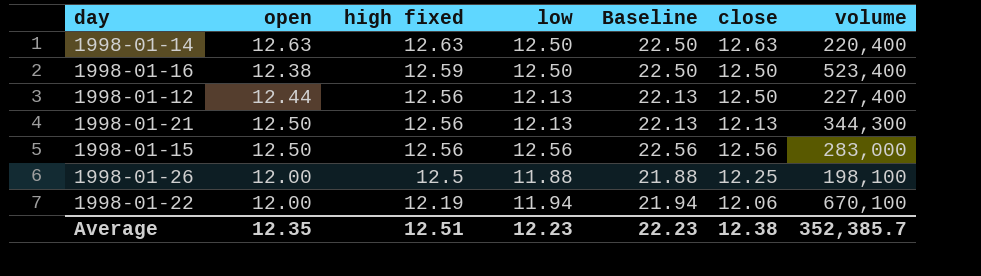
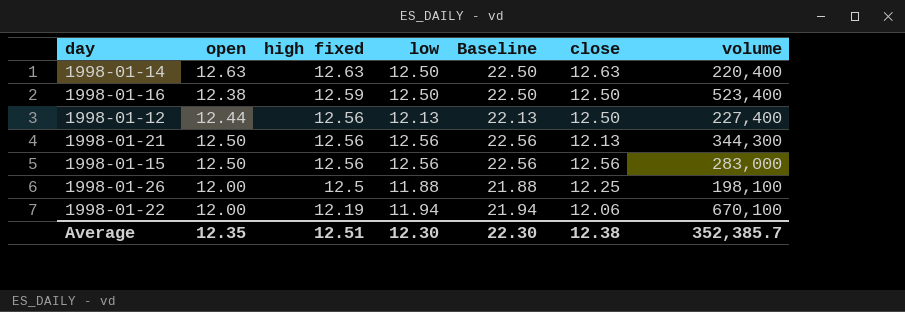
1998-01-21 | low: 12.13 -> 12.56
1998-01-21 | Baseline: 22.13 -> 22.56
Average | low: 12.23 -> 12.30
Average | Baseline: 22.23 -> 22.30

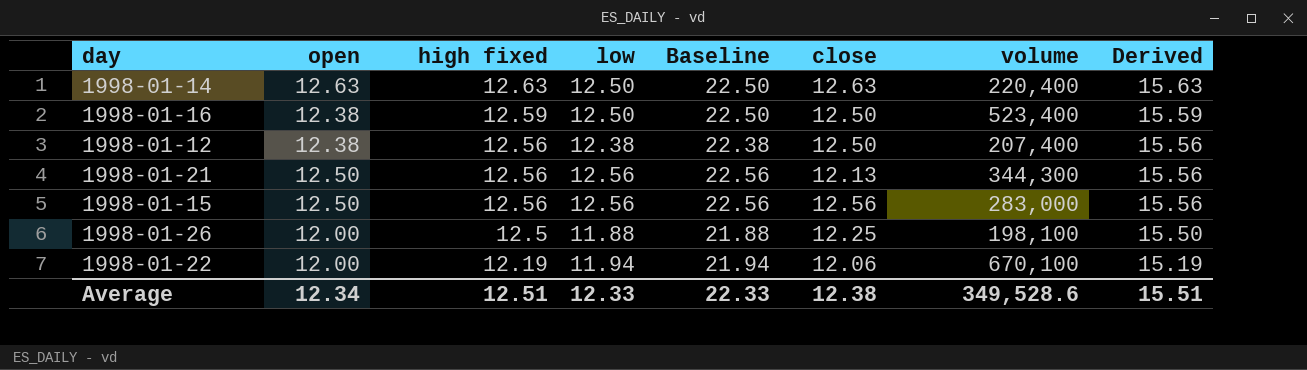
column Derived | formula: none -> [high fixed] + 3
1998-01-12 | open: 12.44 -> 12.38
1998-01-12 | low: 12.13 -> 12.38
1998-01-12 | Baseline: 22.13 -> 22.38
1998-01-12 | volume: 227,400 -> 207,400
Average | open: 12.35 -> 12.34
Average | low: 12.30 -> 12.33
Average | Baseline: 22.30 -> 22.33
Average | volume: 352,385.7 -> 349,528.6

